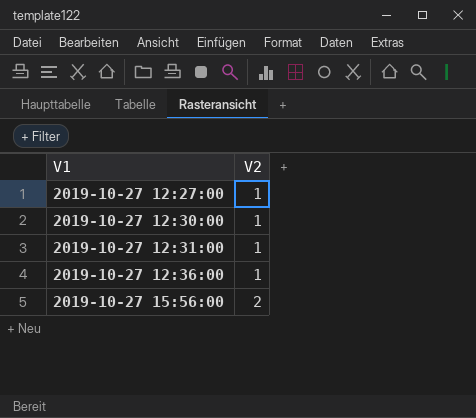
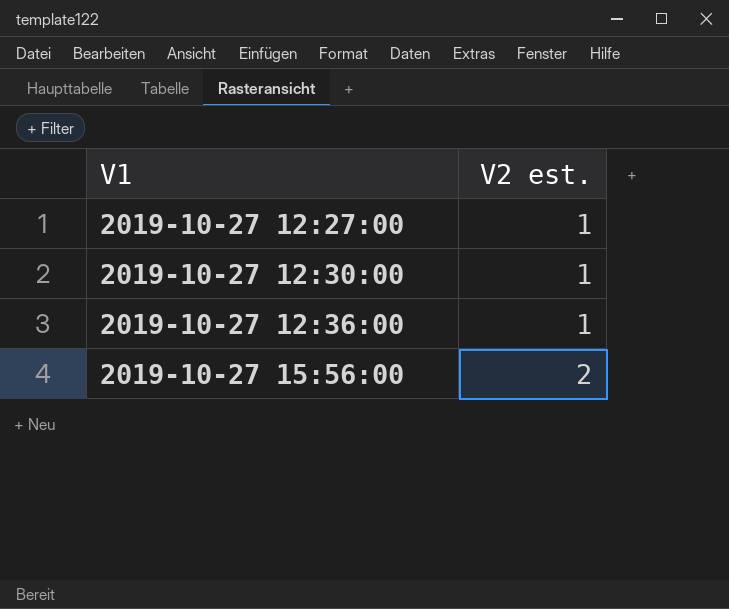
column name: V2 -> V2 est.
row 2019-10-27 12:31:00: 1 -> none

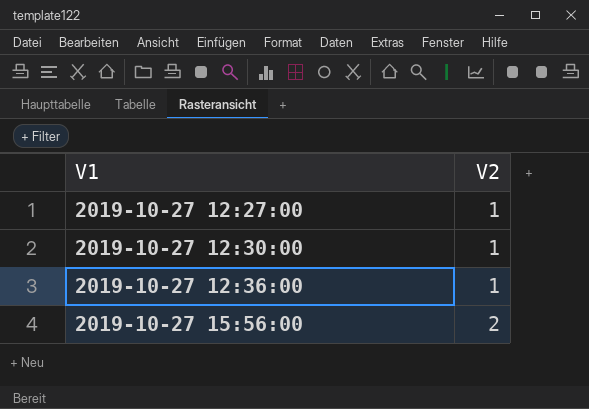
column name: V2 est. -> V2

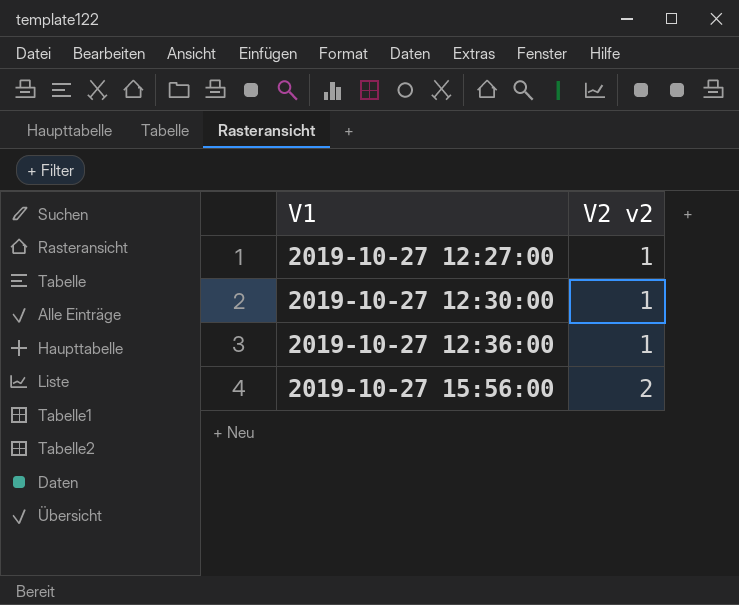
column name: V2 -> V2 v2

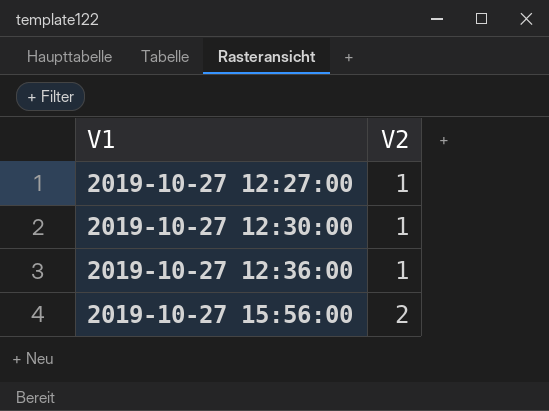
column name: V2 v2 -> V2

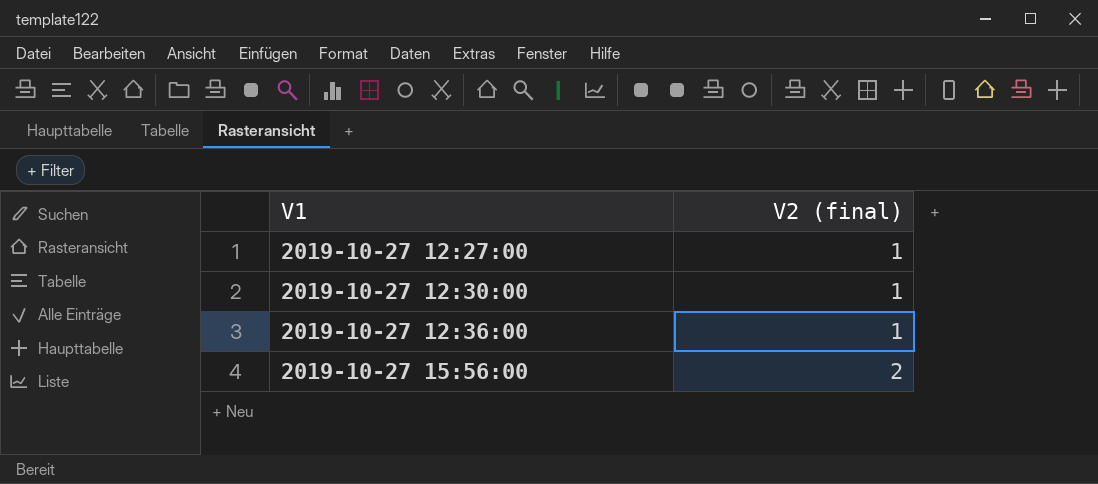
column name: V2 -> V2 (final)

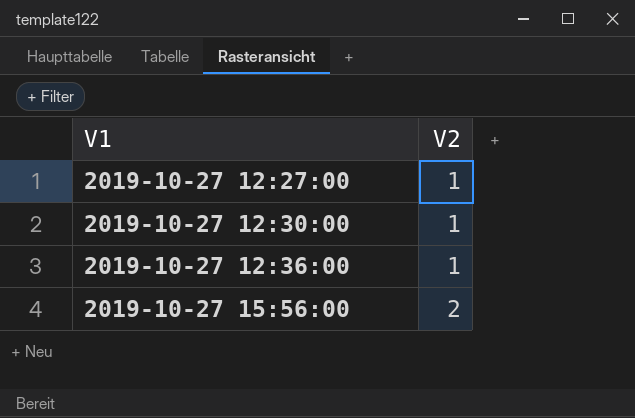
column name: V2 (final) -> V2

